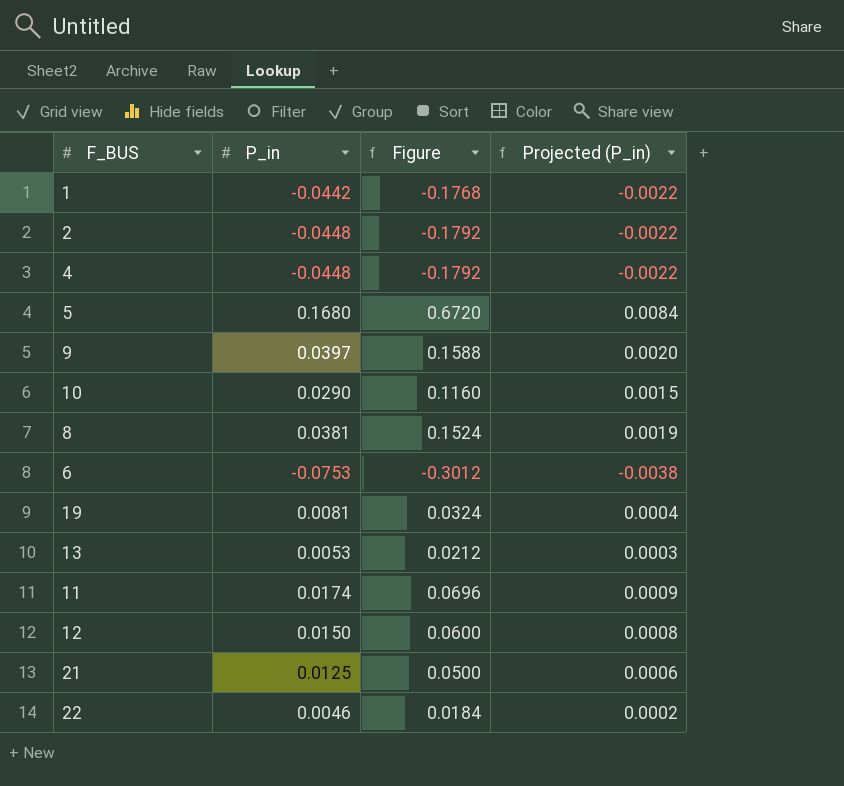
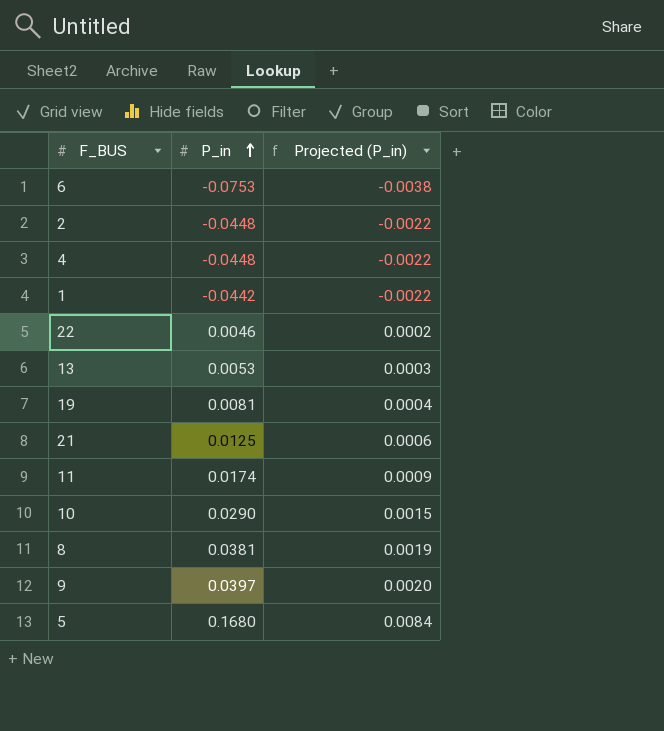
row order: none -> P_in ascending
column Figure | formula: [P_in] * 4 -> none
row 12: 0.0150 | 0.0600 | 0.0008 -> none

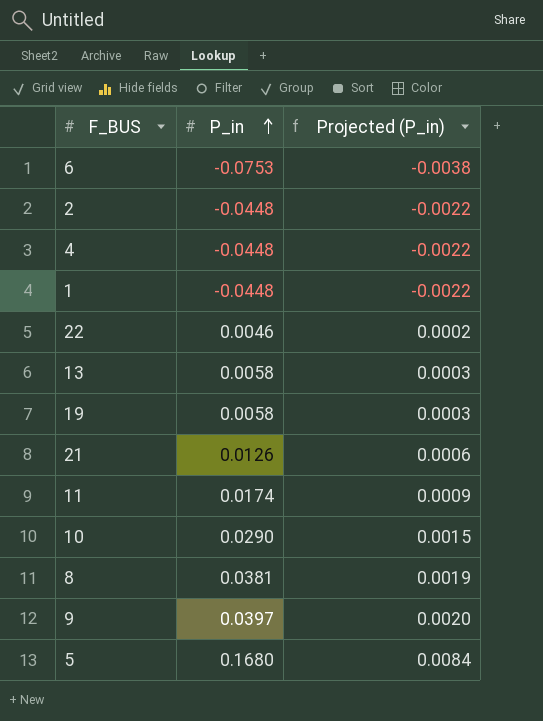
1 | P_in: -0.0442 -> -0.0448
13 | P_in: 0.0053 -> 0.0058
19 | P_in: 0.0081 -> 0.0058
19 | Projected (P_in): 0.0004 -> 0.0003
21 | P_in: 0.0125 -> 0.0126

